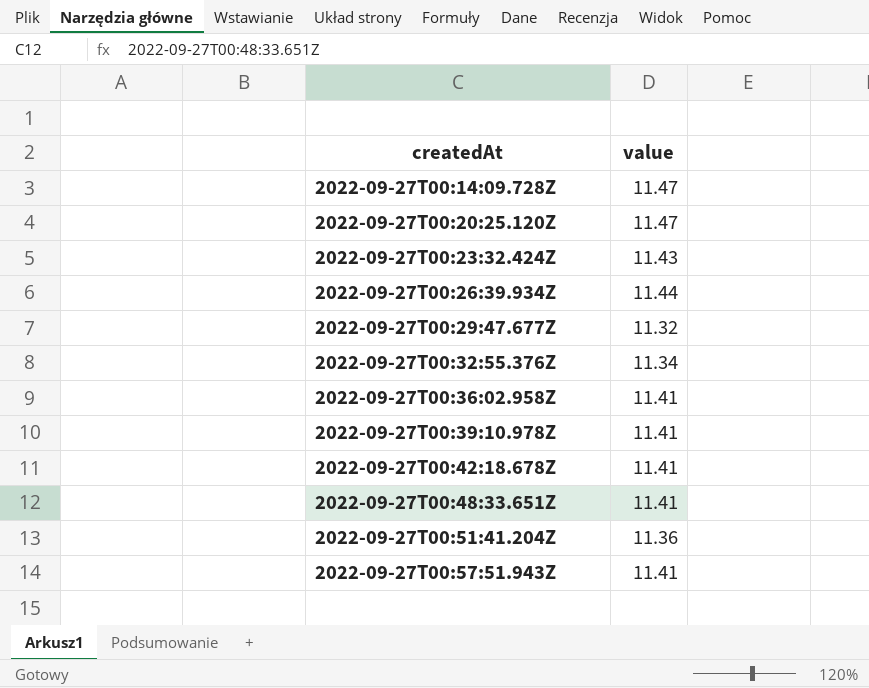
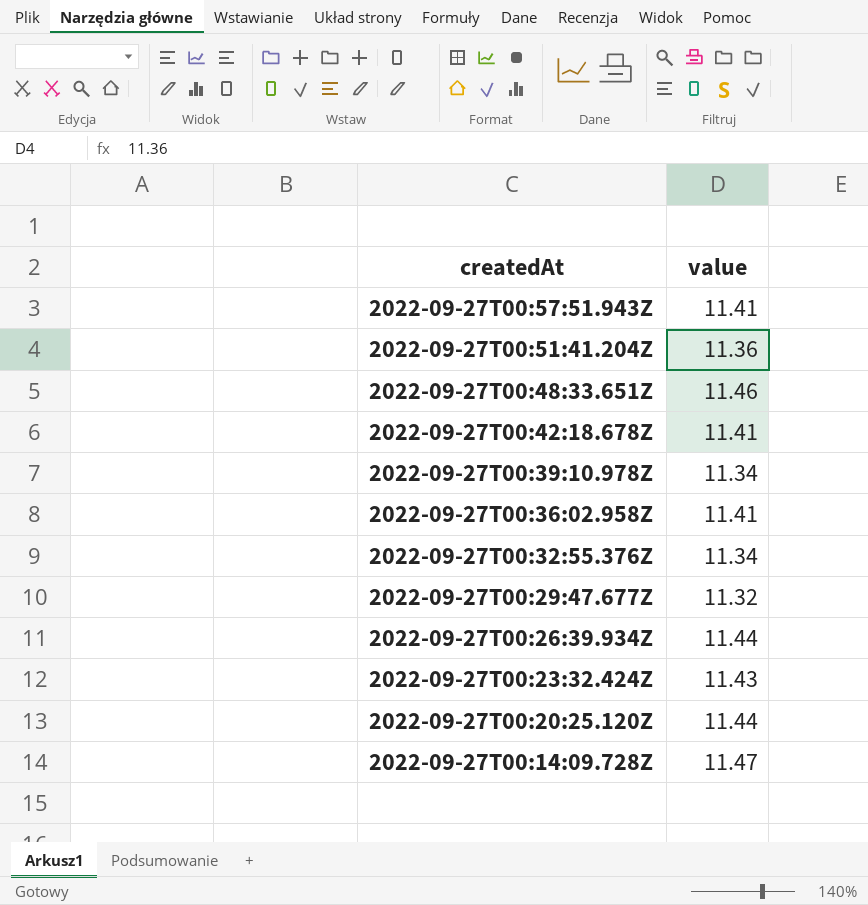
row order: createdAt ascending -> createdAt descending
2022-09-27T00:48:33.651Z | value: 11.41 -> 11.46
2022-09-27T00:39:10.978Z | value: 11.41 -> 11.34
2022-09-27T00:20:25.120Z | value: 11.47 -> 11.44

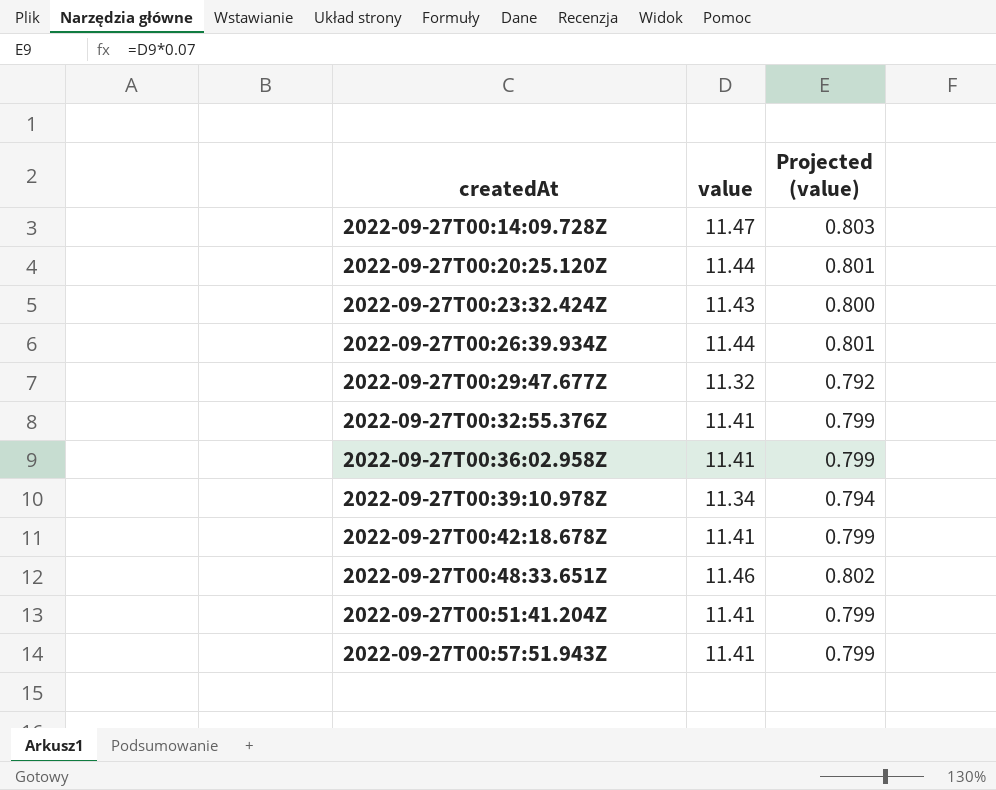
row order: createdAt descending -> createdAt ascending
column Projected (value) | formula: none -> [value] * 0.07
2022-09-27T00:32:55.376Z | value: 11.34 -> 11.41
2022-09-27T00:51:41.204Z | value: 11.36 -> 11.41

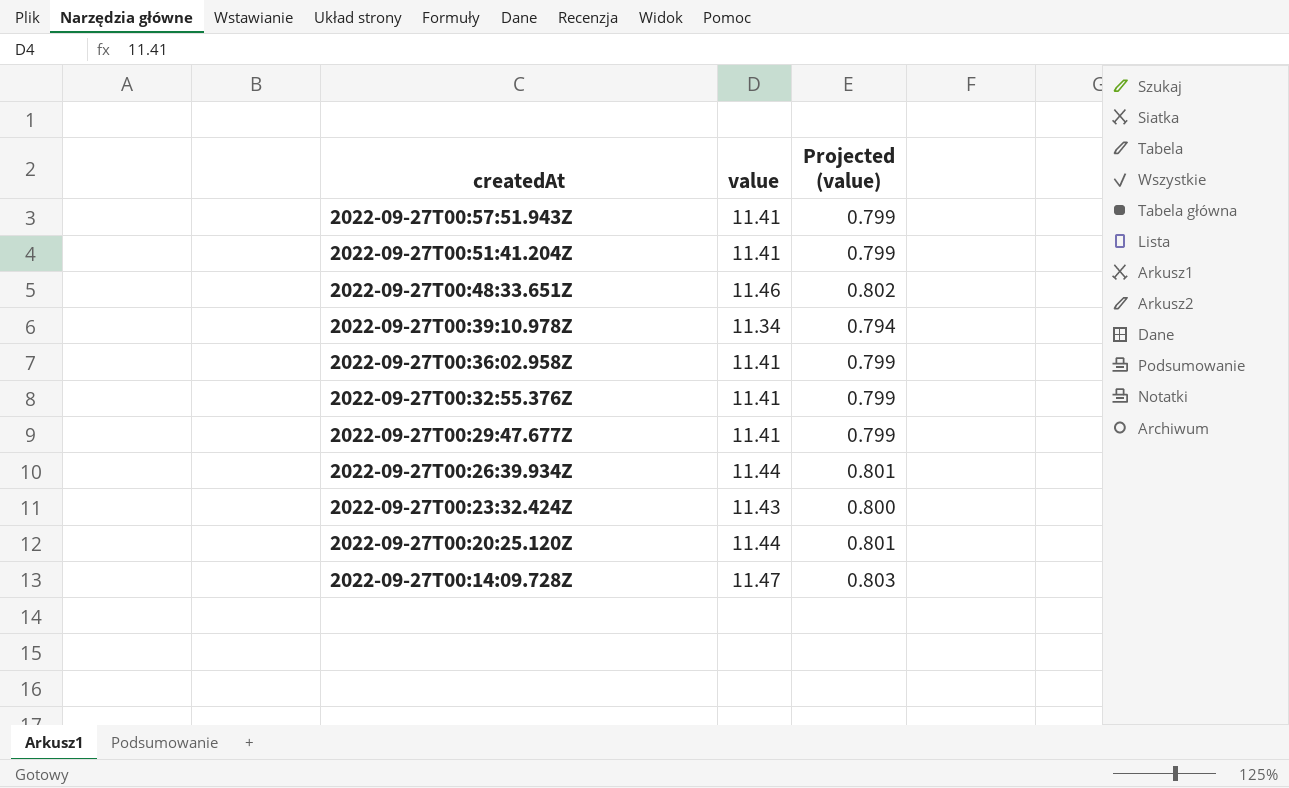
row order: createdAt ascending -> createdAt descending
row 2022-09-27T00:42:18.678Z: 11.41 | 0.799 -> none
2022-09-27T00:29:47.677Z | value: 11.32 -> 11.41
2022-09-27T00:29:47.677Z | Projected (value): 0.792 -> 0.799

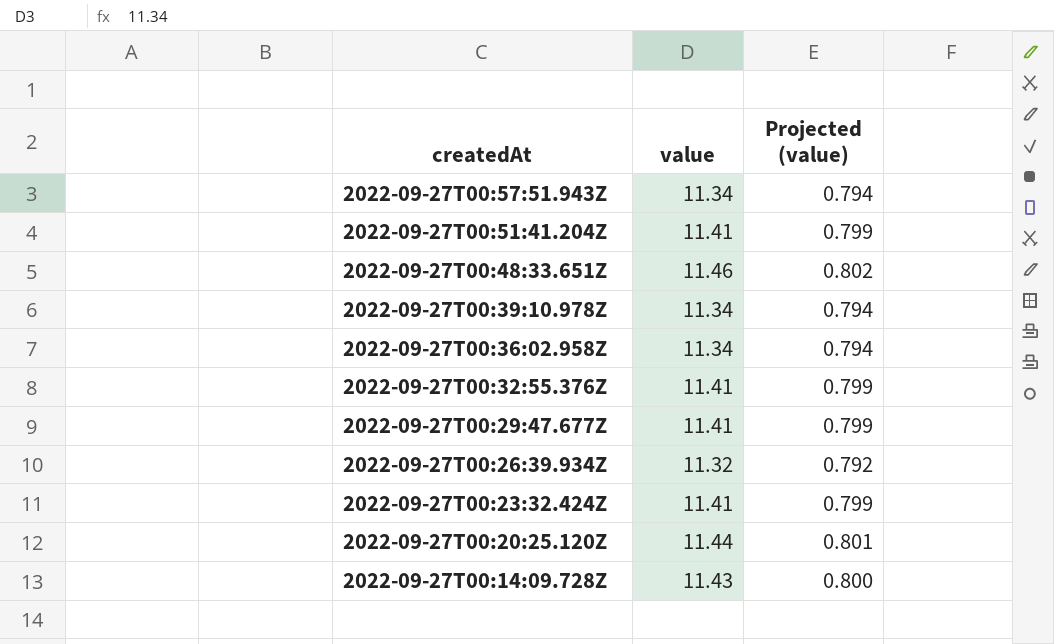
2022-09-27T00:57:51.943Z | value: 11.41 -> 11.34
2022-09-27T00:57:51.943Z | Projected (value): 0.799 -> 0.794
2022-09-27T00:36:02.958Z | value: 11.41 -> 11.34
2022-09-27T00:36:02.958Z | Projected (value): 0.799 -> 0.794
2022-09-27T00:26:39.934Z | value: 11.44 -> 11.32
2022-09-27T00:26:39.934Z | Projected (value): 0.801 -> 0.792
2022-09-27T00:23:32.424Z | value: 11.43 -> 11.41
2022-09-27T00:23:32.424Z | Projected (value): 0.800 -> 0.799
2022-09-27T00:14:09.728Z | value: 11.47 -> 11.43
2022-09-27T00:14:09.728Z | Projected (value): 0.803 -> 0.800

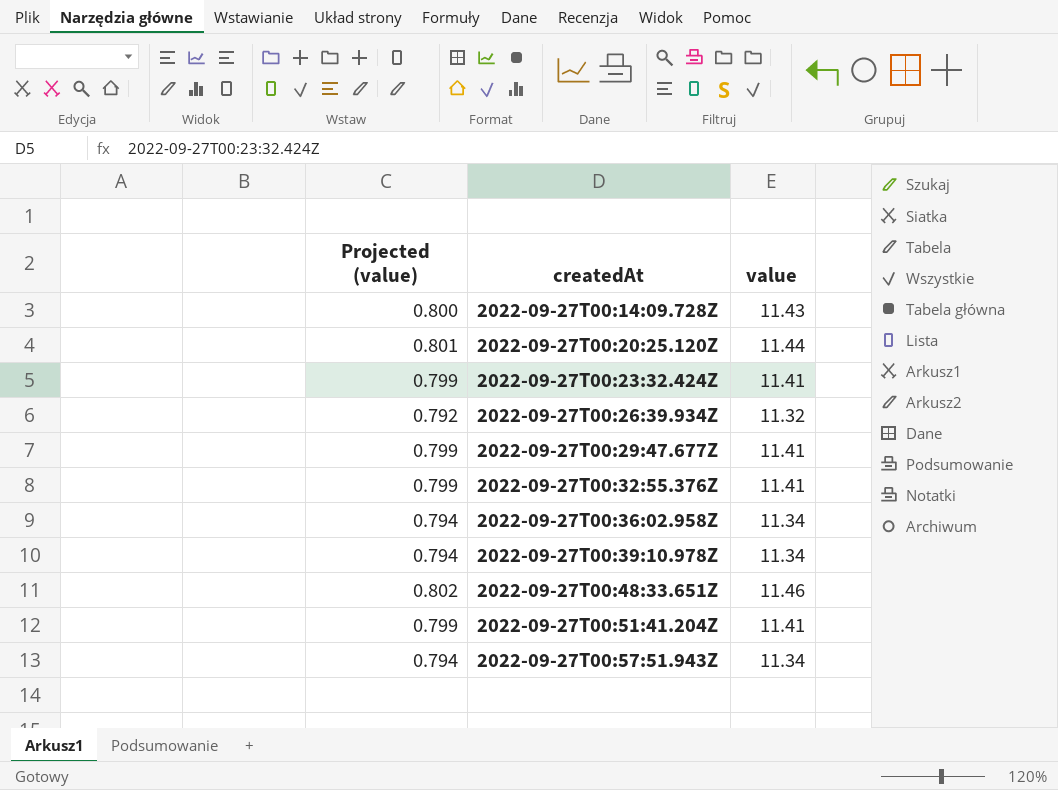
row order: createdAt descending -> createdAt ascending
column Projected (value) | position: 3 -> 1

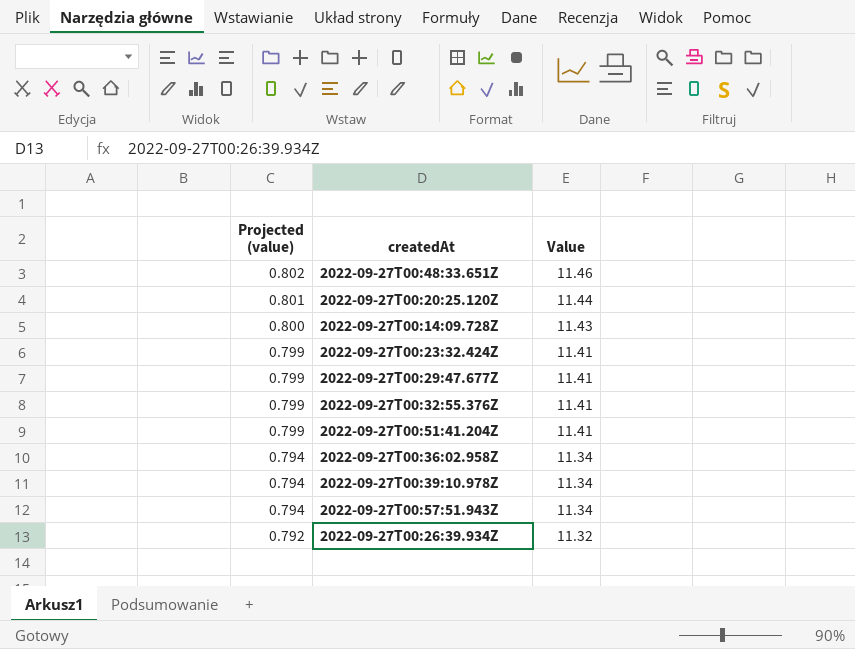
row order: createdAt ascending -> Projected (value) descending
column name: value -> Value

